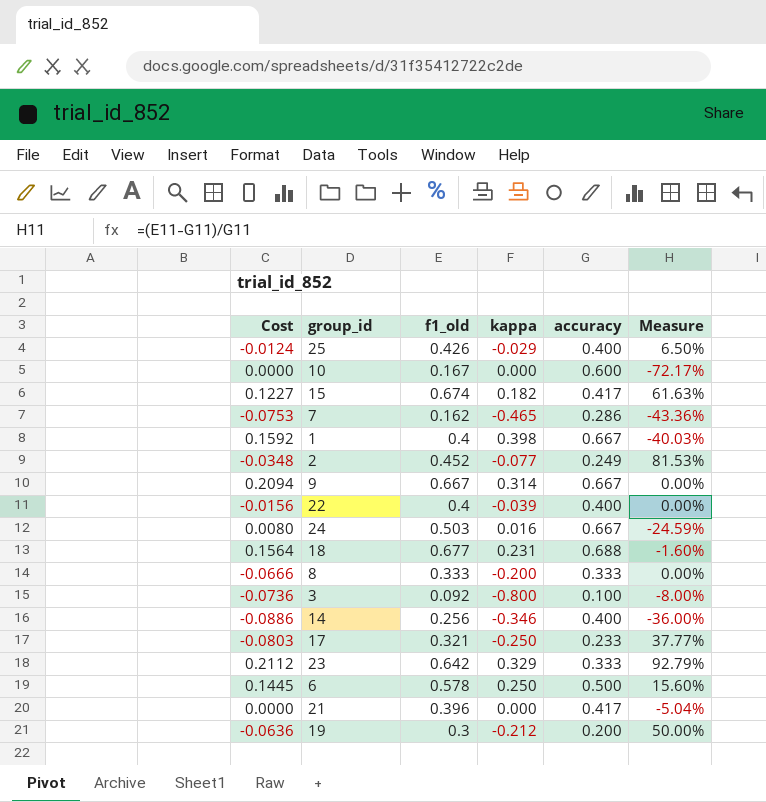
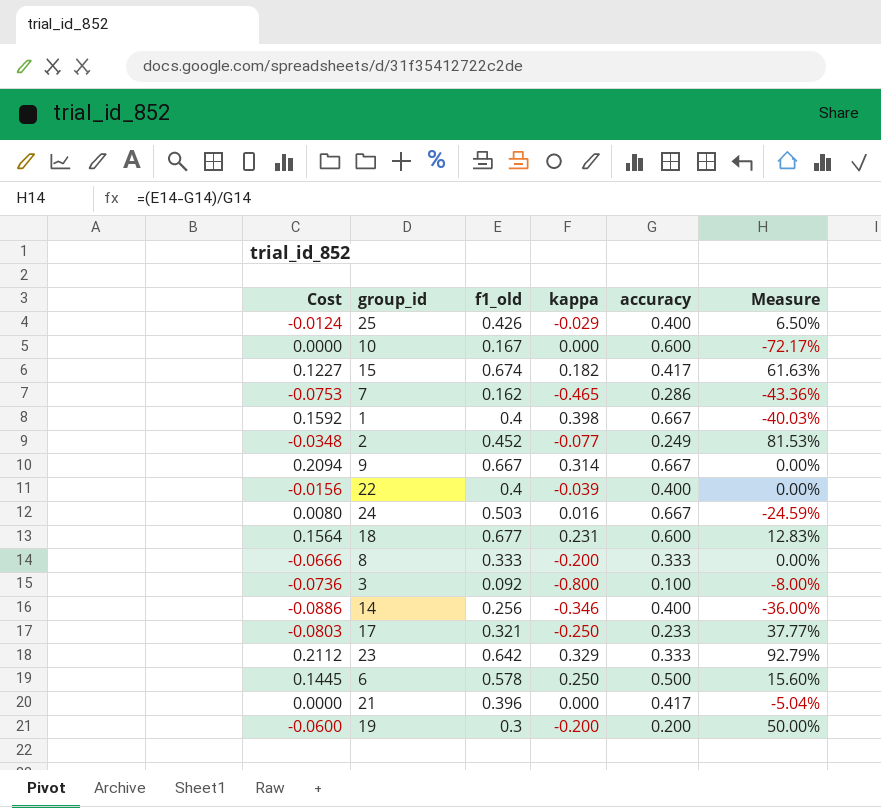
18 | accuracy: 0.688 -> 0.600
18 | Measure: -1.60% -> 12.83%
19 | Cost: -0.0636 -> -0.0600
19 | kappa: -0.212 -> -0.200

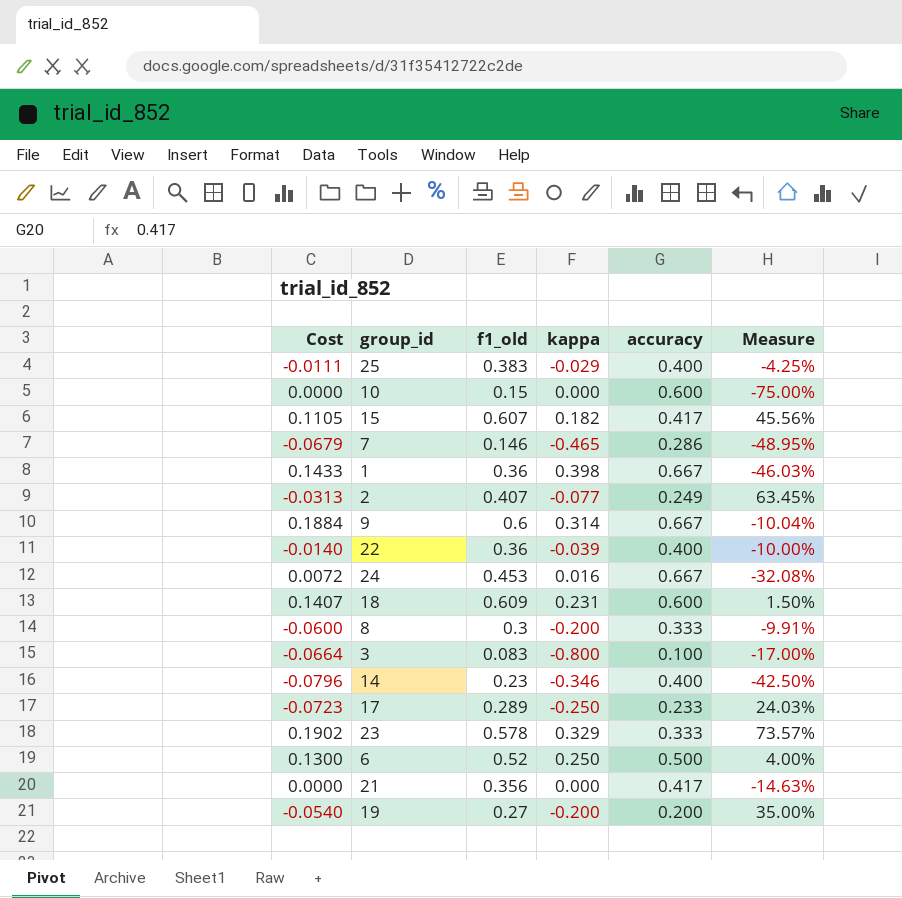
25 | Cost: -0.0124 -> -0.0111
25 | f1_old: 0.426 -> 0.383
25 | Measure: 6.50% -> -4.25%
10 | f1_old: 0.167 -> 0.15
10 | Measure: -72.17% -> -75.00%
15 | Cost: 0.1227 -> 0.1105
15 | f1_old: 0.674 -> 0.607
15 | Measure: 61.63% -> 45.56%
7 | Cost: -0.0753 -> -0.0679
7 | f1_old: 0.162 -> 0.146
7 | Measure: -43.36% -> -48.95%
1 | Cost: 0.1592 -> 0.1433
1 | f1_old: 0.4 -> 0.36
1 | Measure: -40.03% -> -46.03%
2 | Cost: -0.0348 -> -0.0313
2 | f1_old: 0.452 -> 0.407
2 | Measure: 81.53% -> 63.45%
9 | Cost: 0.2094 -> 0.1884
9 | f1_old: 0.667 -> 0.6
9 | Measure: 0.00% -> -10.04%
22 | Cost: -0.0156 -> -0.0140
22 | f1_old: 0.4 -> 0.36
22 | Measure: 0.00% -> -10.00%
24 | Cost: 0.0080 -> 0.0072
24 | f1_old: 0.503 -> 0.453
24 | Measure: -24.59% -> -32.08%
18 | Cost: 0.1564 -> 0.1407
18 | f1_old: 0.677 -> 0.609
18 | Measure: 12.83% -> 1.50%
8 | Cost: -0.0666 -> -0.0600
8 | f1_old: 0.333 -> 0.3
8 | Measure: 0.00% -> -9.91%
3 | Cost: -0.0736 -> -0.0664
3 | f1_old: 0.092 -> 0.083
3 | Measure: -8.00% -> -17.00%
14 | Cost: -0.0886 -> -0.0796
14 | f1_old: 0.256 -> 0.23
14 | Measure: -36.00% -> -42.50%
17 | Cost: -0.0803 -> -0.0723
17 | f1_old: 0.321 -> 0.289
17 | Measure: 37.77% -> 24.03%
23 | Cost: 0.2112 -> 0.1902
23 | f1_old: 0.642 -> 0.578
23 | Measure: 92.79% -> 73.57%
6 | Cost: 0.1445 -> 0.1300
6 | f1_old: 0.578 -> 0.52
6 | Measure: 15.60% -> 4.00%
21 | f1_old: 0.396 -> 0.356
21 | Measure: -5.04% -> -14.63%
19 | Cost: -0.0600 -> -0.0540
19 | f1_old: 0.3 -> 0.27
19 | Measure: 50.00% -> 35.00%

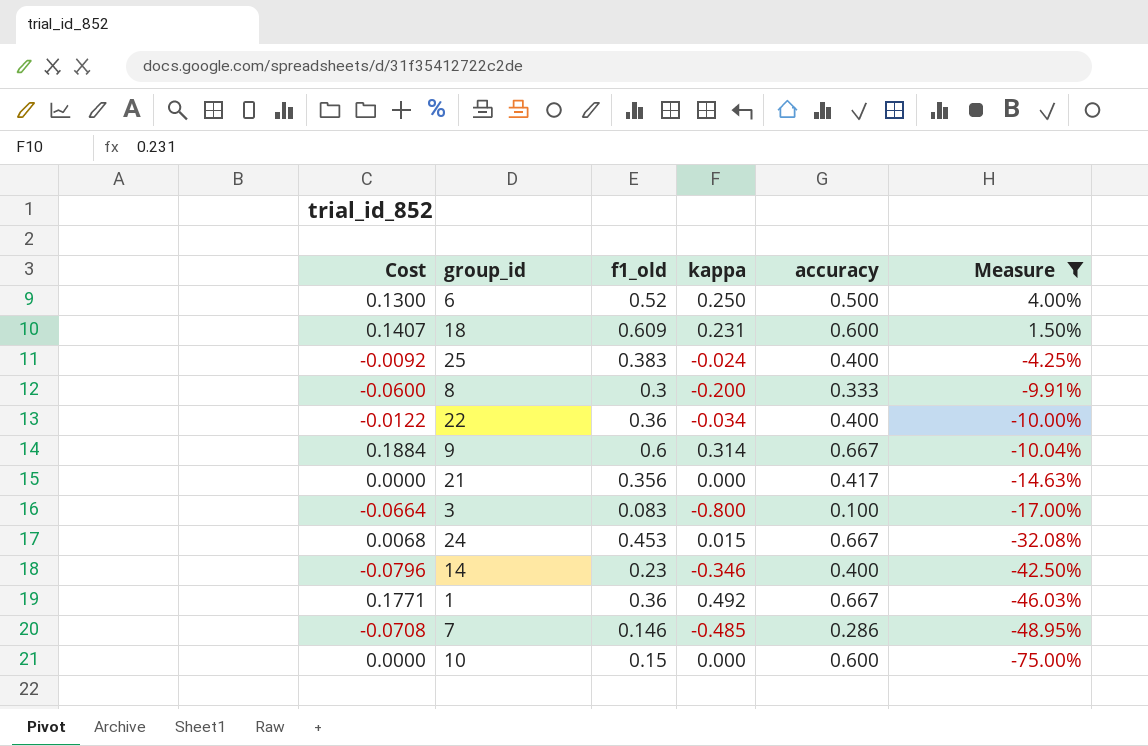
filter: none -> Measure <= 4.00%
row order: none -> Measure descending
25 | Cost: -0.0111 -> -0.0092
25 | kappa: -0.029 -> -0.024
22 | Cost: -0.0140 -> -0.0122
22 | kappa: -0.039 -> -0.034
24 | Cost: 0.0072 -> 0.0068
24 | kappa: 0.016 -> 0.015
1 | Cost: 0.1433 -> 0.1771
1 | kappa: 0.398 -> 0.492
7 | Cost: -0.0679 -> -0.0708
7 | kappa: -0.465 -> -0.485

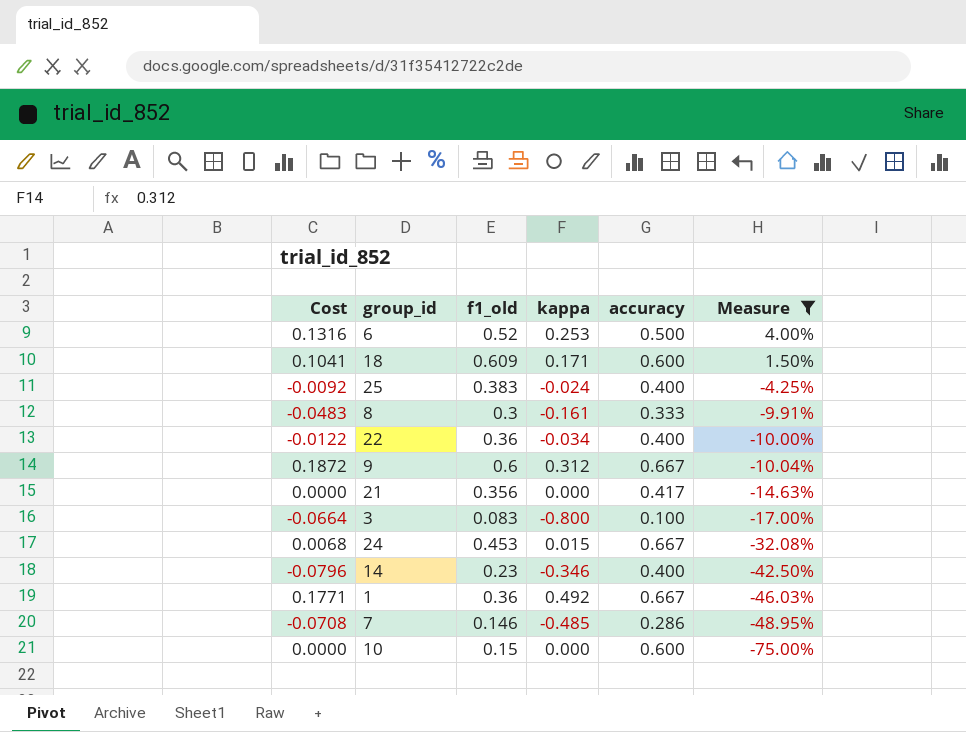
6 | Cost: 0.1300 -> 0.1316
6 | kappa: 0.250 -> 0.253
18 | Cost: 0.1407 -> 0.1041
18 | kappa: 0.231 -> 0.171
8 | Cost: -0.0600 -> -0.0483
8 | kappa: -0.200 -> -0.161
9 | Cost: 0.1884 -> 0.1872
9 | kappa: 0.314 -> 0.312

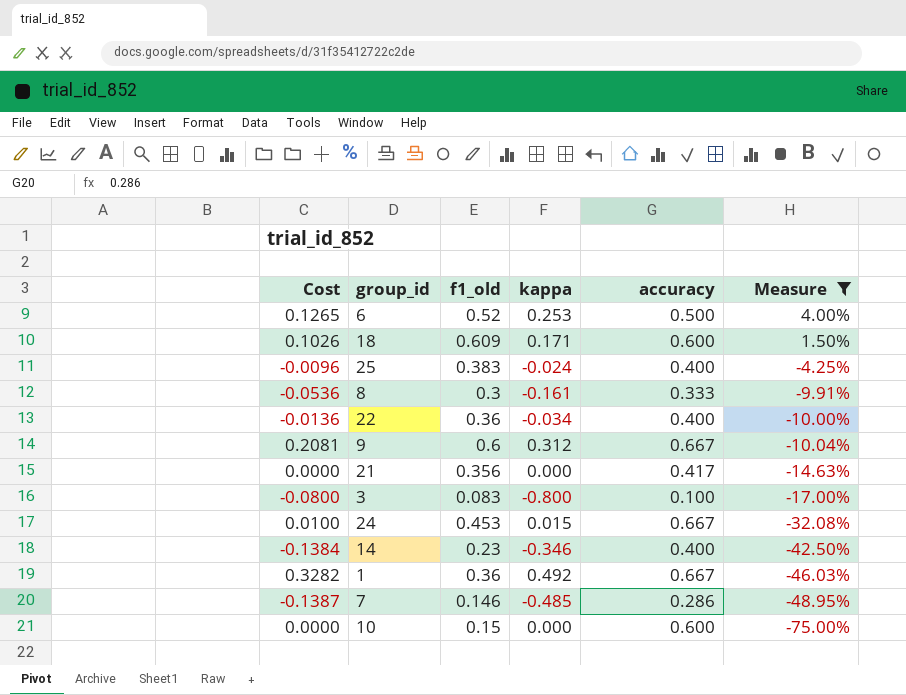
column Cost | formula: [f1_old] * [kappa] -> [kappa] * [accuracy]

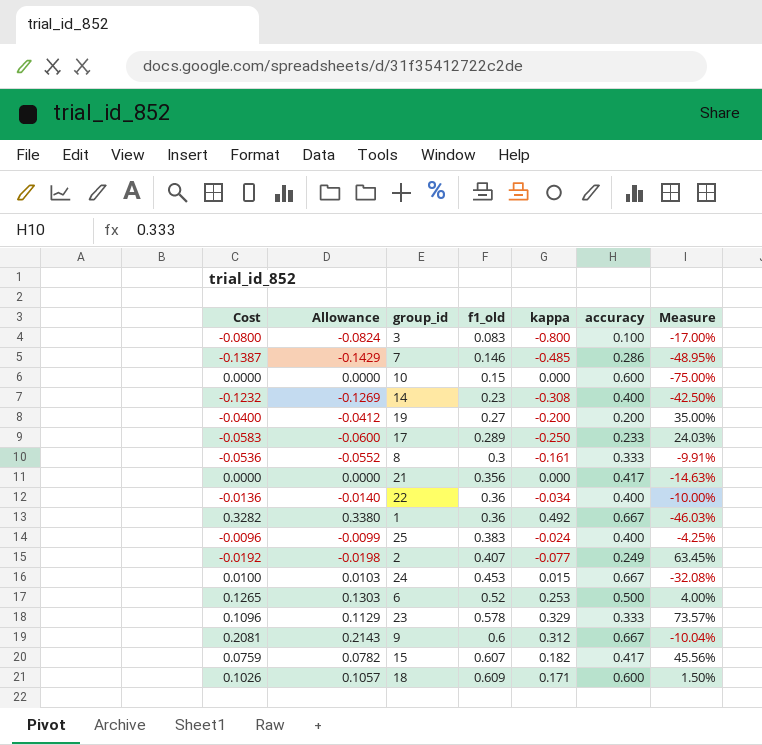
filter: Measure <= 4.00% -> none
row order: Measure descending -> f1_old ascending
column Allowance | formula: none -> [Cost] * 1.03
14 | Cost: -0.1384 -> -0.1232
14 | kappa: -0.346 -> -0.308

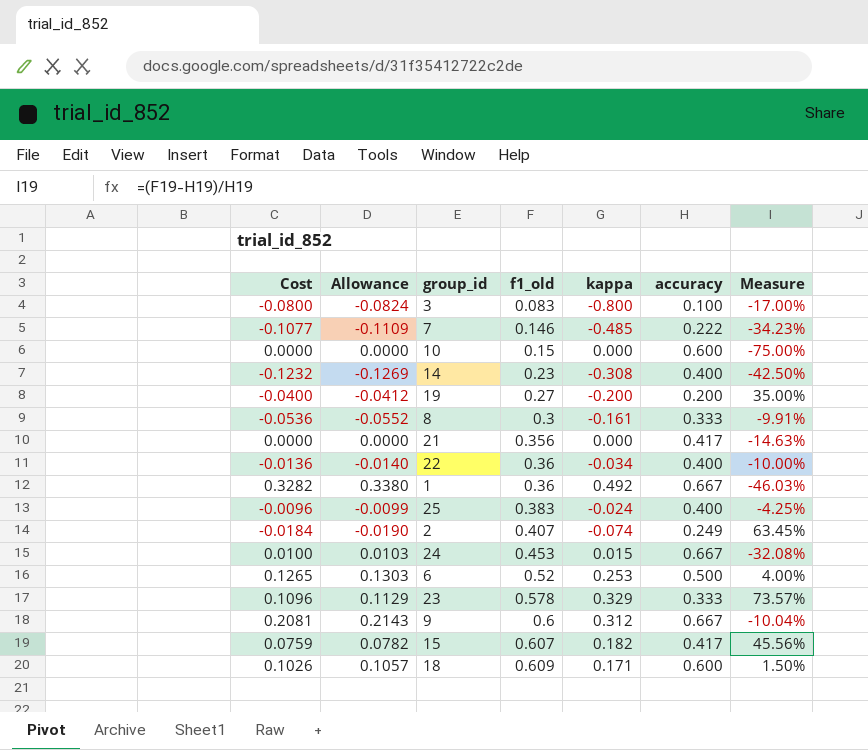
row 17: -0.0583 | -0.0600 | 0.289 | -0.250 | 0.233 | 24.03% -> none
7 | Cost: -0.1387 -> -0.1077
7 | Allowance: -0.1429 -> -0.1109
7 | accuracy: 0.286 -> 0.222
7 | Measure: -48.95% -> -34.23%
2 | Cost: -0.0192 -> -0.0184
2 | Allowance: -0.0198 -> -0.0190
2 | kappa: -0.077 -> -0.074

